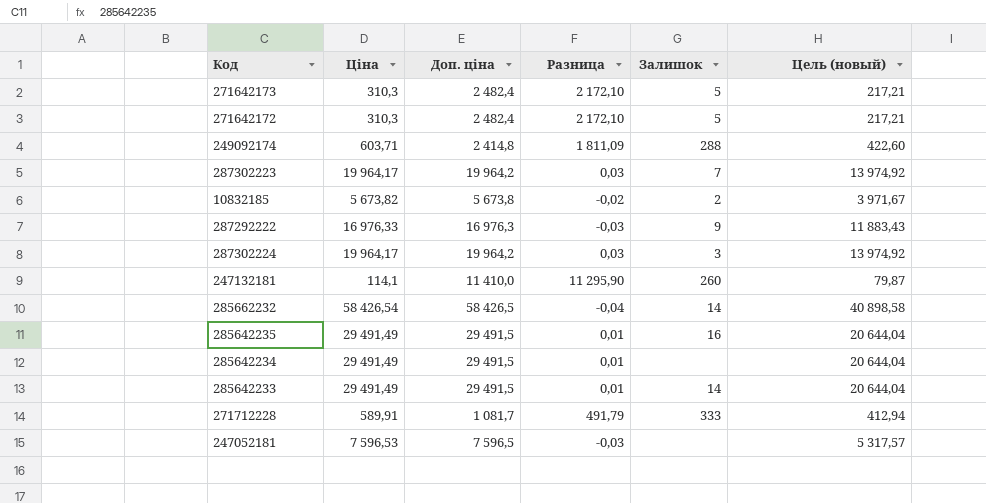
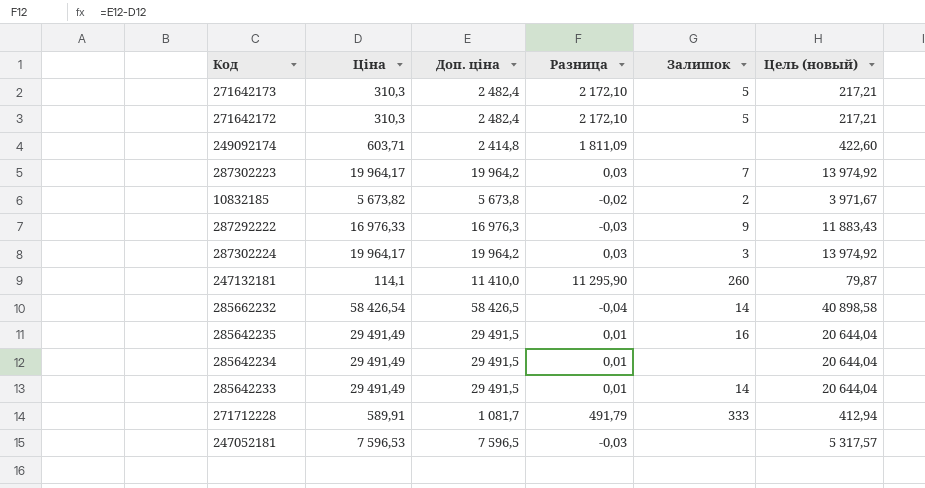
249092174 | Залишок: 288 -> none

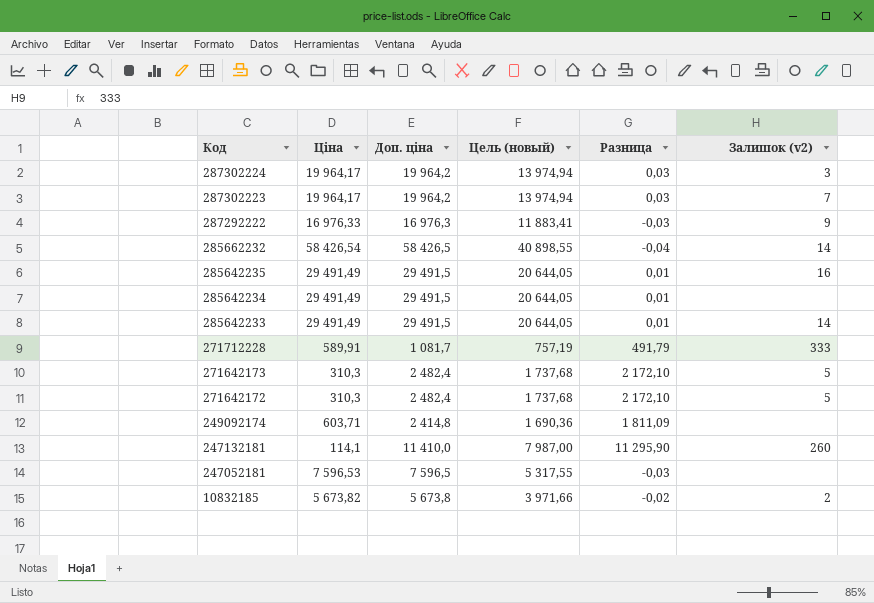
row order: none -> Код descending
column Цель (новый) | formula: [Ціна] * 0,7 -> [Доп. ціна] * 0,7
column Цель (новый) | position: 6 -> 4
column name: Залишок -> Залишок (v2)

